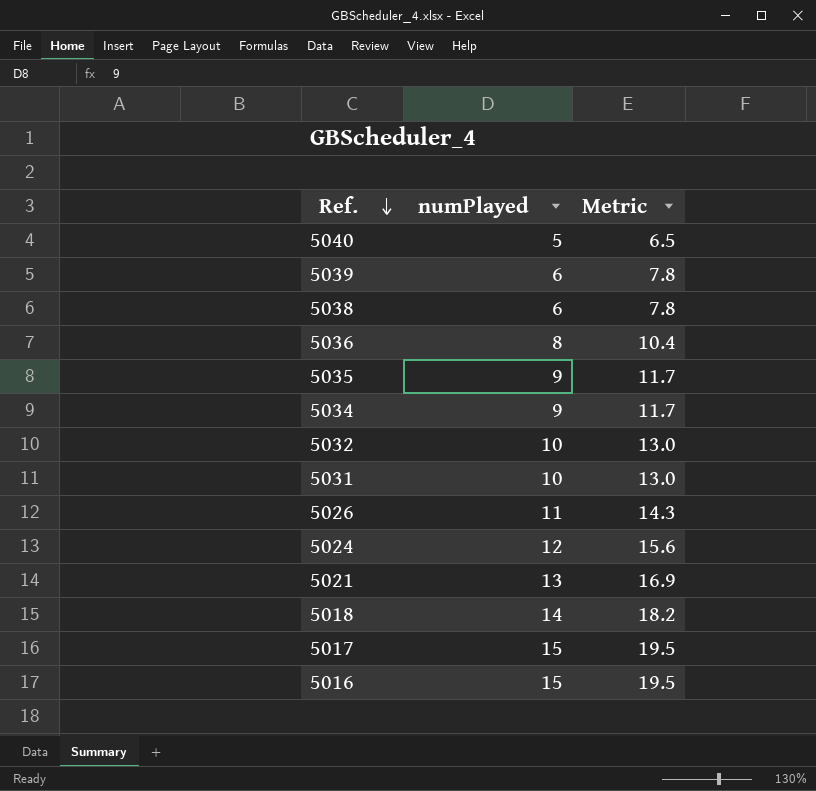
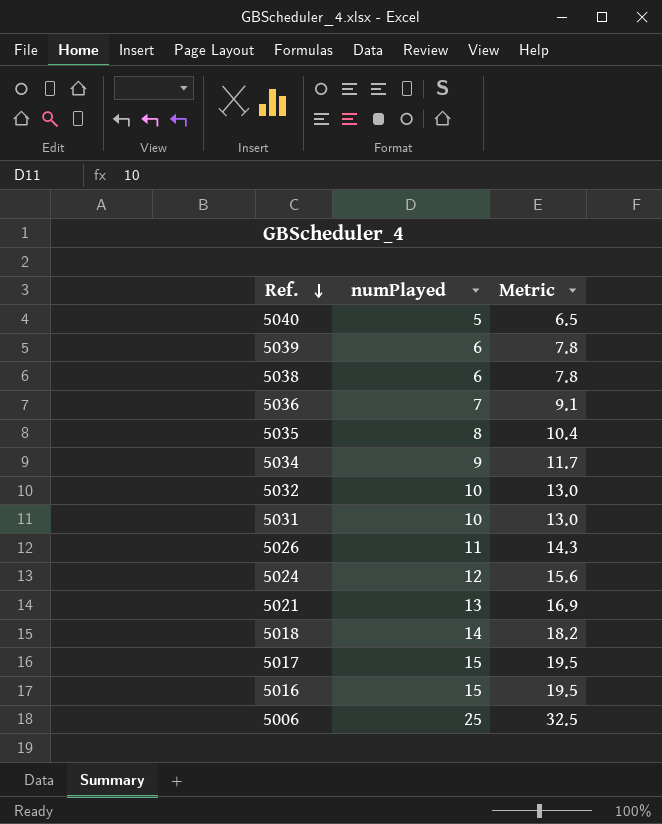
5036 | numPlayed: 8 -> 7
5036 | Metric: 10.4 -> 9.1
5035 | numPlayed: 9 -> 8
5035 | Metric: 11.7 -> 10.4
row 5006: none -> 25 | 32.5

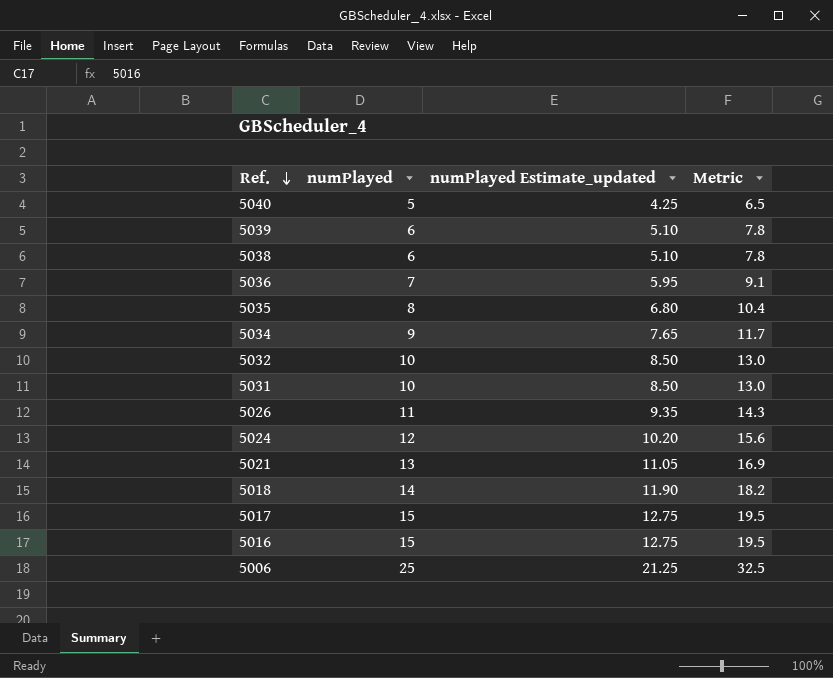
column numPlayed Estimate_updated | formula: none -> [numPlayed] * 0.85

